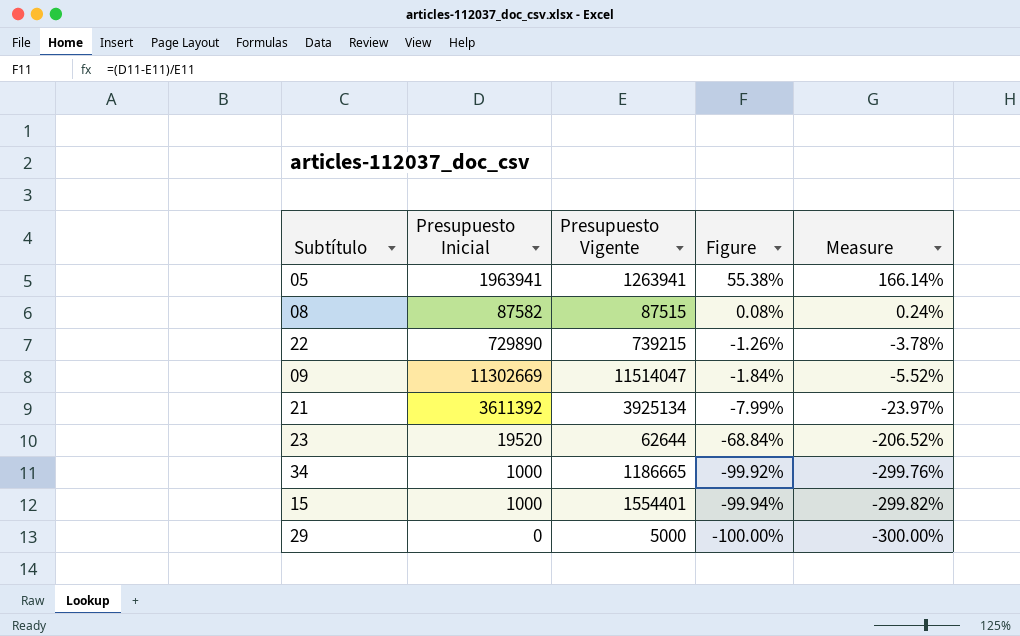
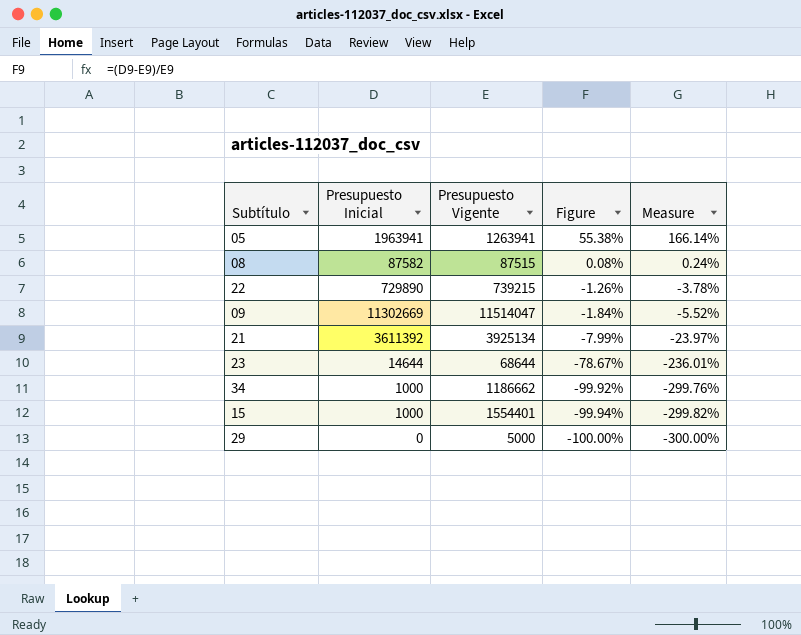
23 | Presupuesto Inicial: 19520 -> 14644
23 | Presupuesto Vigente: 62644 -> 68644
23 | Figure: -68.84% -> -78.67%
23 | Measure: -206.52% -> -236.01%
34 | Presupuesto Vigente: 1186665 -> 1186662

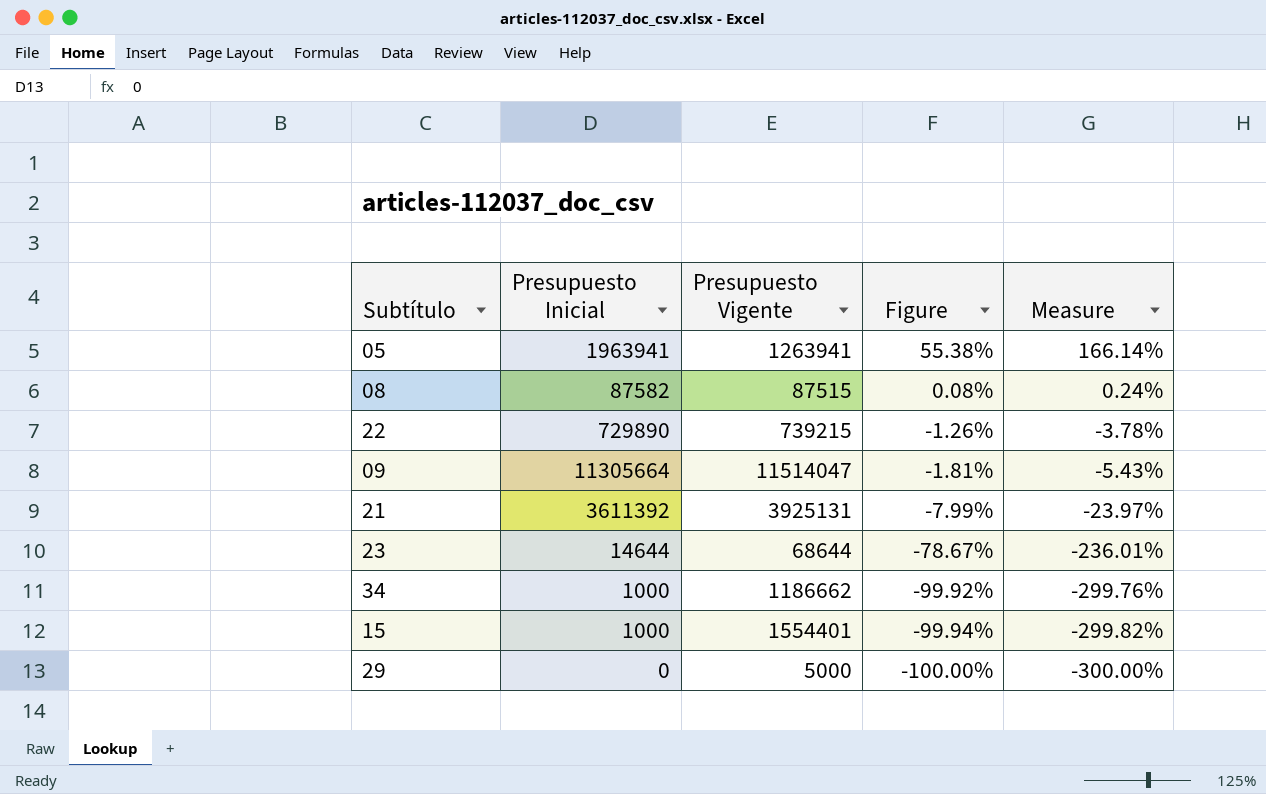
09 | Presupuesto Inicial: 11302669 -> 11305664
09 | Figure: -1.84% -> -1.81%
09 | Measure: -5.52% -> -5.43%
21 | Presupuesto Vigente: 3925134 -> 3925131

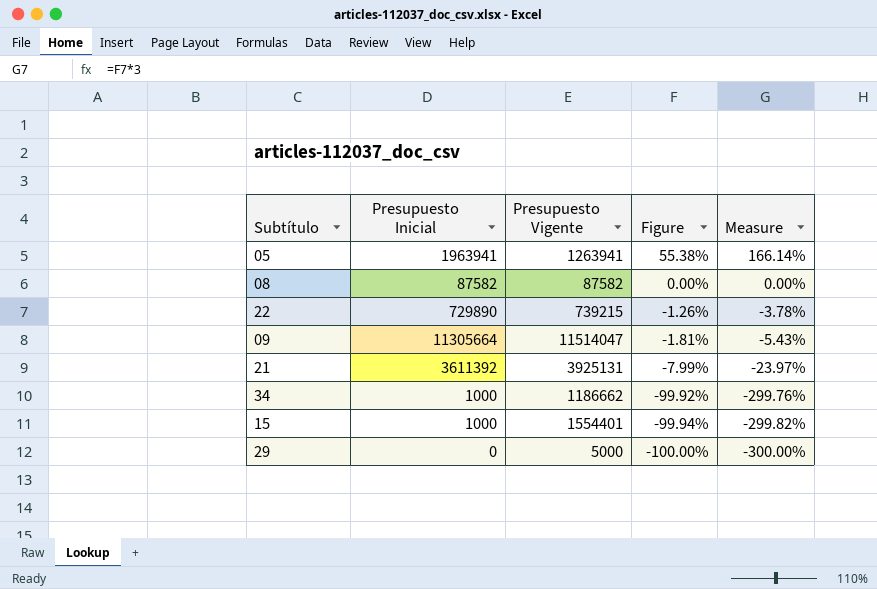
row 23: 14644 | 68644 | -78.67% | -236.01% -> none
08 | Presupuesto Vigente: 87515 -> 87582
08 | Figure: 0.08% -> 0.00%
08 | Measure: 0.24% -> 0.00%

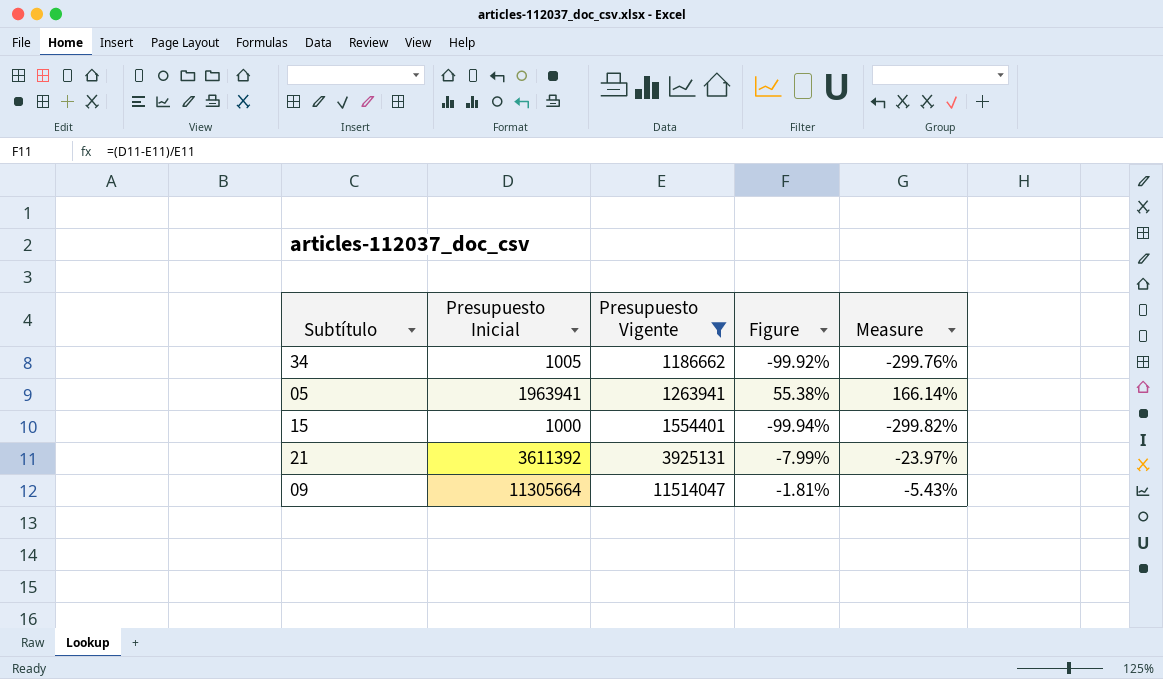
filter: none -> Presupuesto Vigente >= 1186662
row order: Figure descending -> Presupuesto Vigente ascending
34 | Presupuesto Inicial: 1000 -> 1005

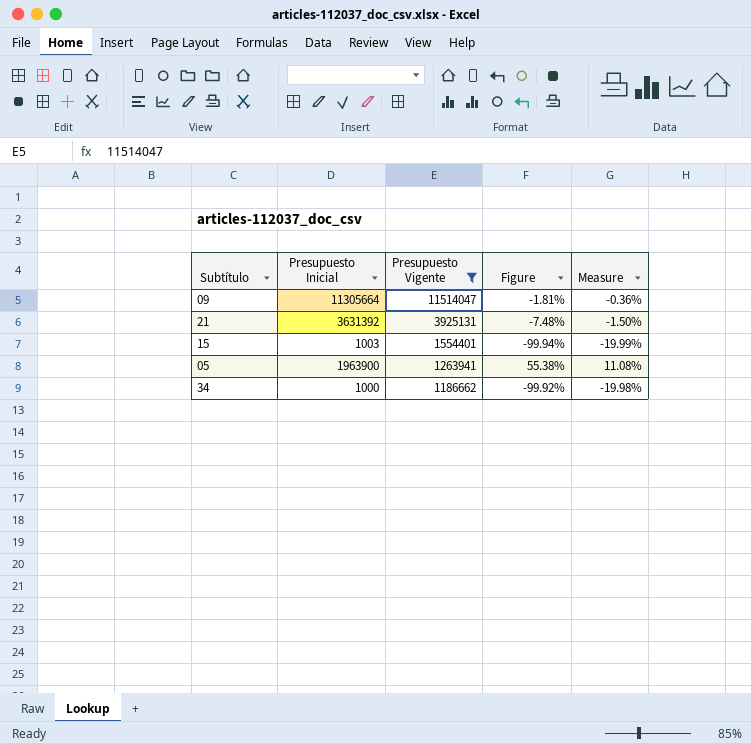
row order: Presupuesto Vigente ascending -> Presupuesto Vigente descending
column Measure | formula: [Figure] * 3 -> [Figure] * 0.2
21 | Presupuesto Inicial: 3611392 -> 3631392
21 | Figure: -7.99% -> -7.48%
15 | Presupuesto Inicial: 1000 -> 1003
05 | Presupuesto Inicial: 1963941 -> 1963900
34 | Presupuesto Inicial: 1005 -> 1000

